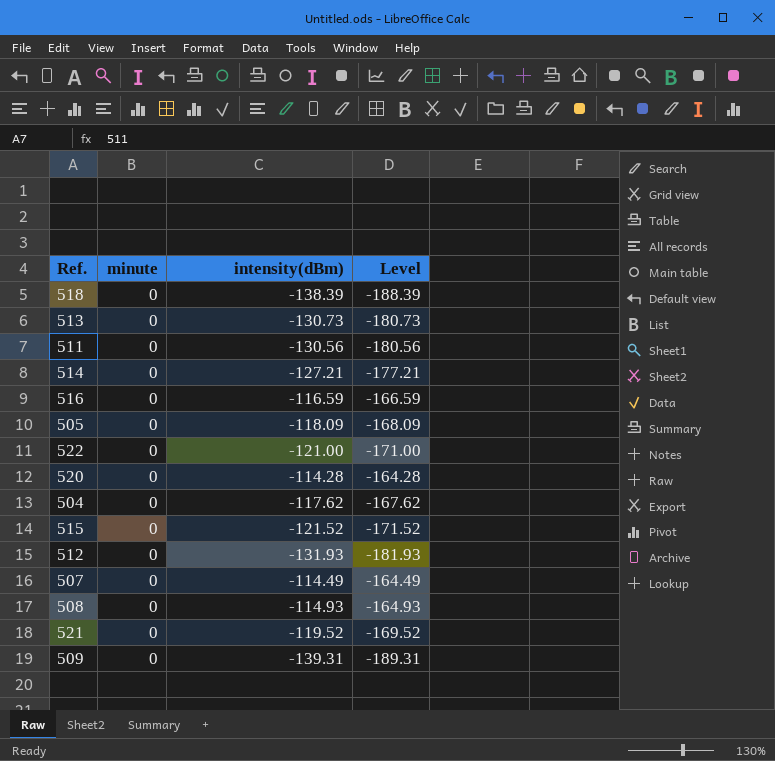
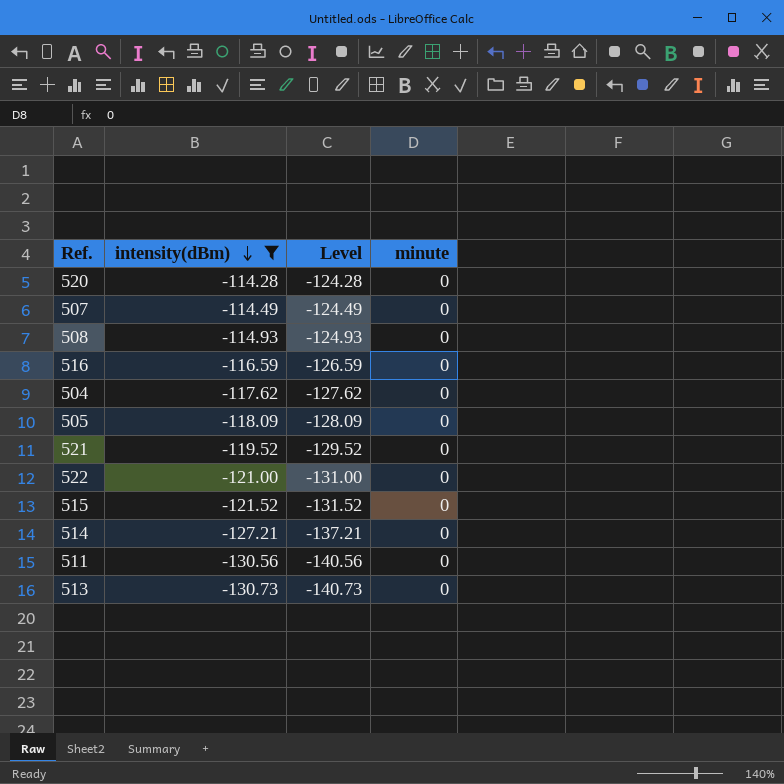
filter: none -> intensity(dBm) >= -130.73
row order: none -> intensity(dBm) descending
column Level | formula: [intensity(dBm)] - 50 -> [intensity(dBm)] - 10
column minute | position: 2 -> 4

